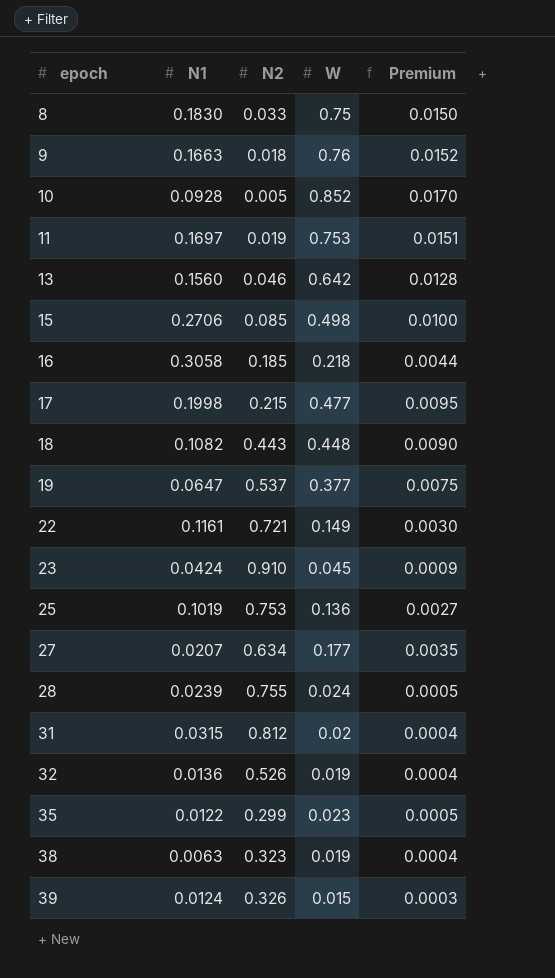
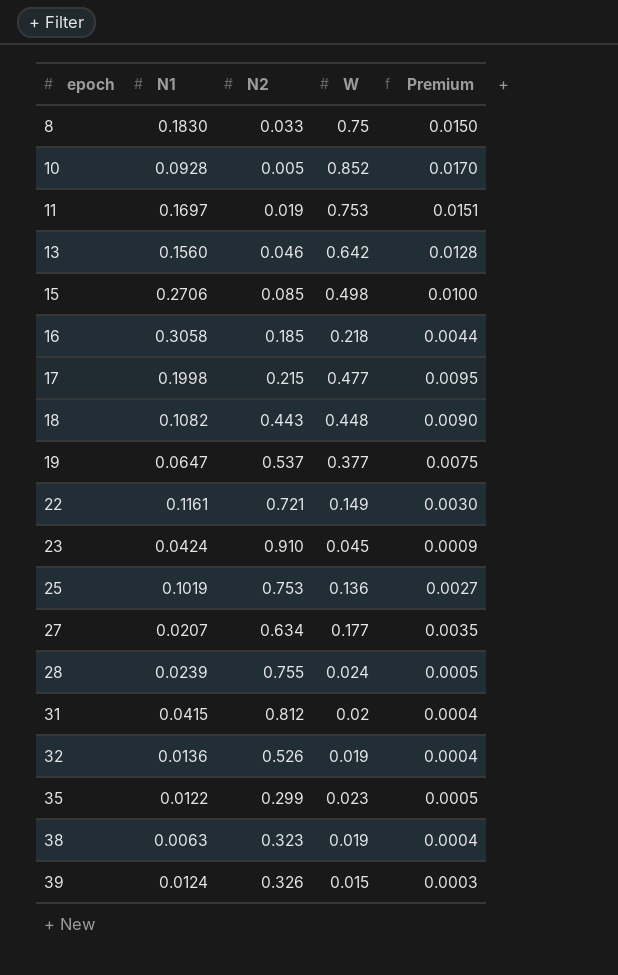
row 9: 0.1663 | 0.018 | 0.76 | 0.0152 -> none
31 | N1: 0.0315 -> 0.0415

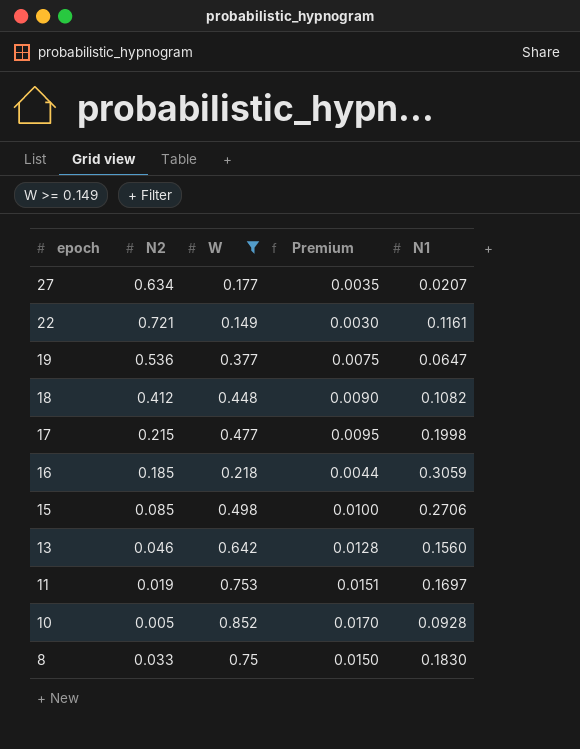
filter: none -> W >= 0.149
row order: epoch ascending -> epoch descending
column N1 | position: 2 -> 5
19 | N2: 0.537 -> 0.536
18 | N2: 0.443 -> 0.412
16 | N1: 0.3058 -> 0.3059

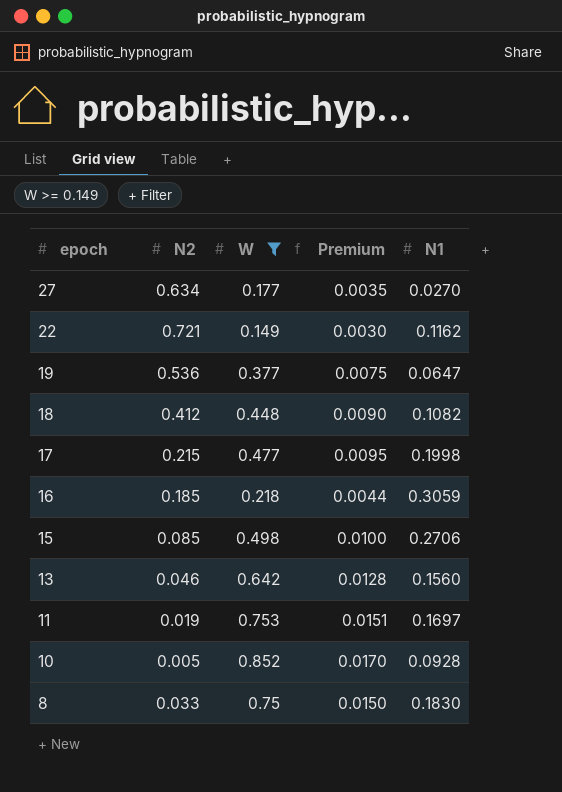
27 | N1: 0.0207 -> 0.0270
22 | N1: 0.1161 -> 0.1162

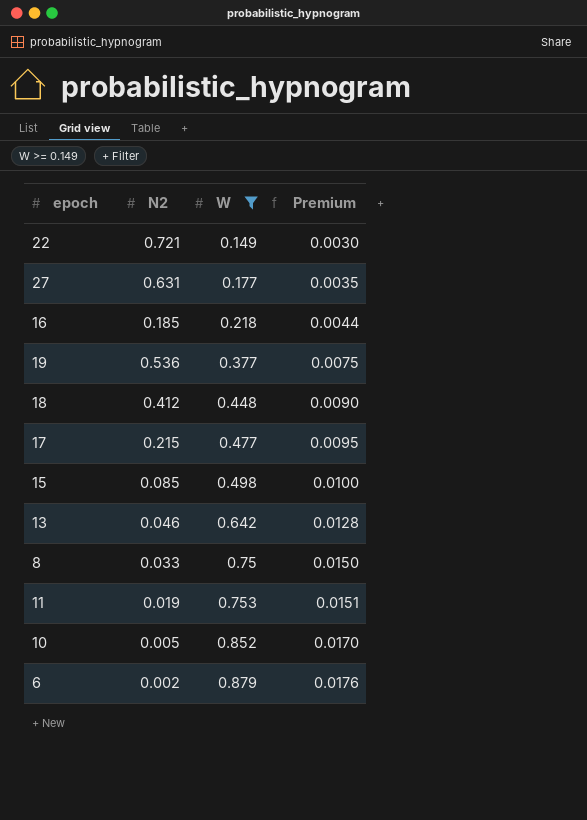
row order: epoch descending -> W ascending
column N1 | position: 5 -> none
27 | N2: 0.634 -> 0.631
row 6: none -> 0.002 | 0.879 | 0.0176

